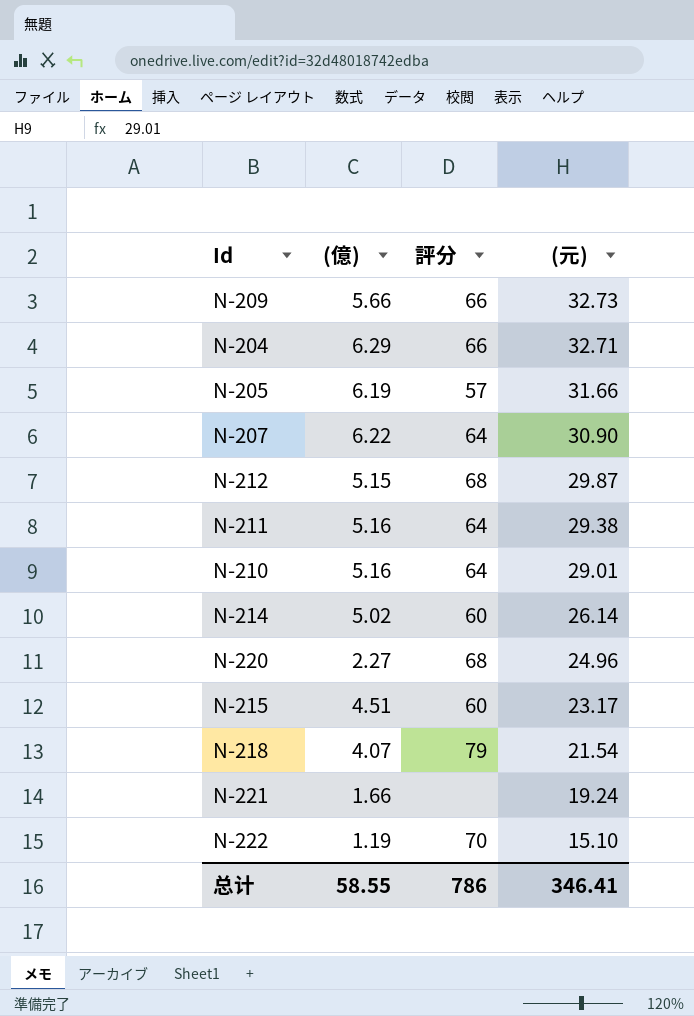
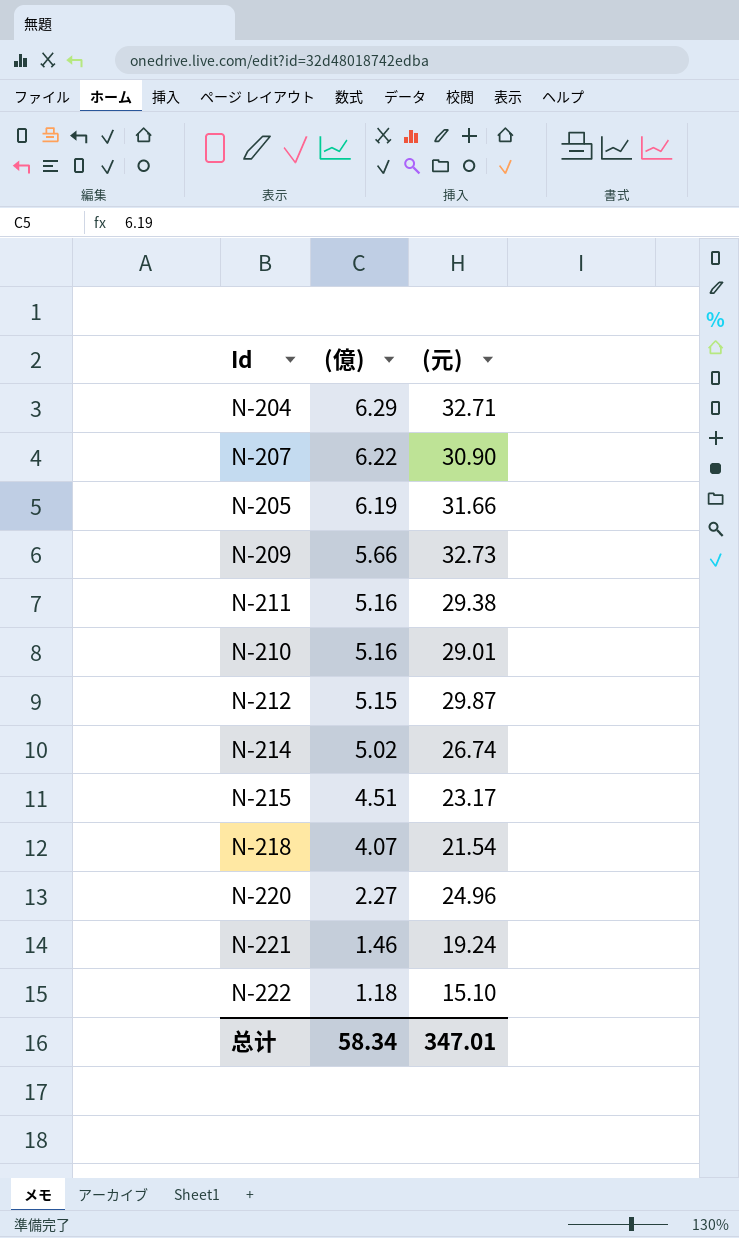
row order: (元) descending -> (億) descending
column 評分 | position: 3 -> none
N-214 | (元): 26.14 -> 26.74
N-221 | (億): 1.66 -> 1.46
N-222 | (億): 1.19 -> 1.18
总计 | (億): 58.55 -> 58.34
总计 | (元): 346.41 -> 347.01

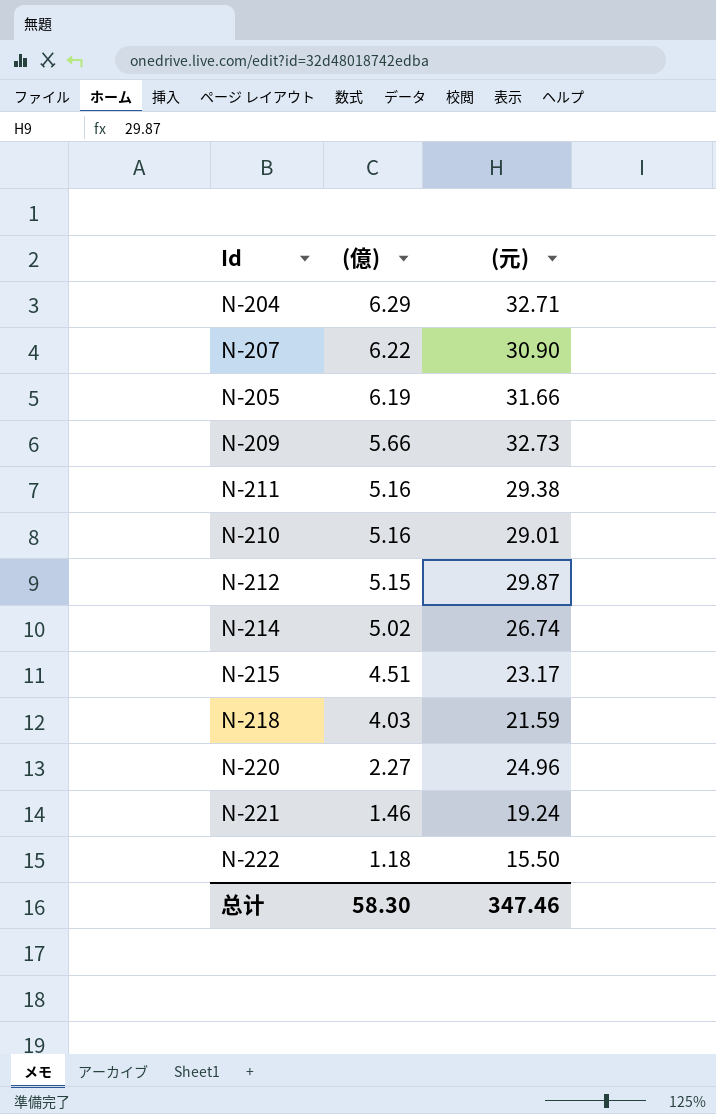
N-218 | (億): 4.07 -> 4.03
N-218 | (元): 21.54 -> 21.59
N-222 | (元): 15.10 -> 15.50
总计 | (億): 58.34 -> 58.30
总计 | (元): 347.01 -> 347.46

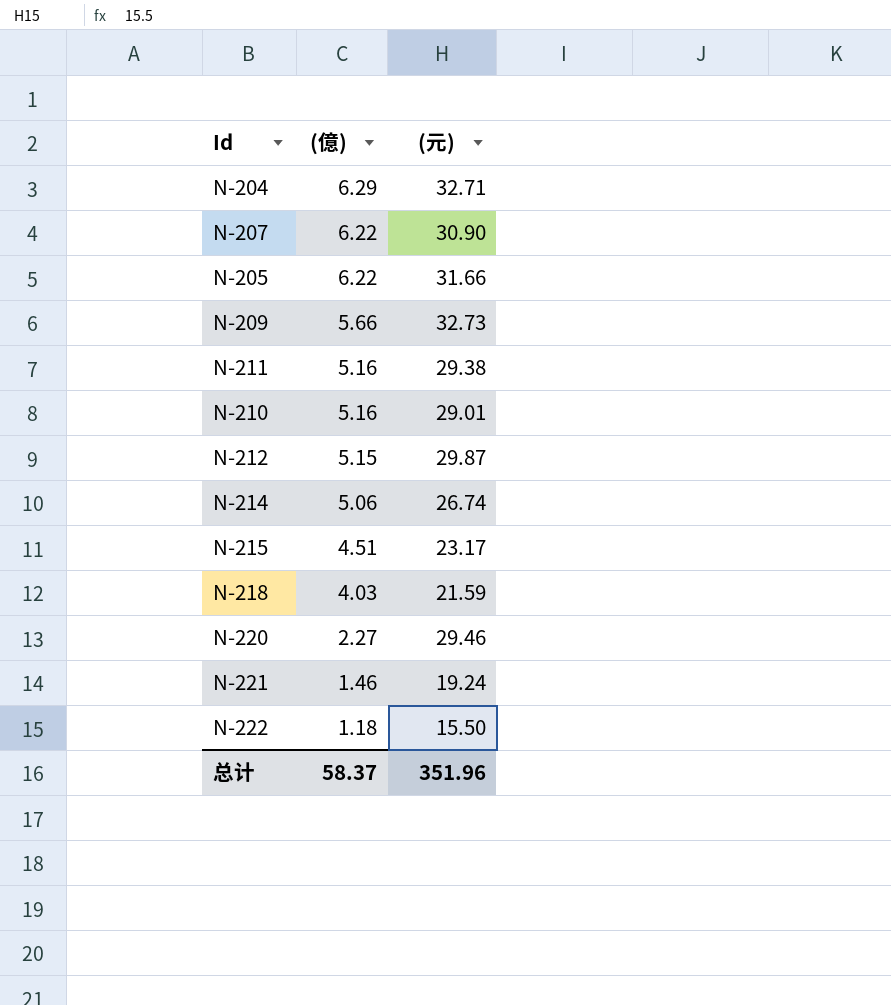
N-205 | (億): 6.19 -> 6.22
N-214 | (億): 5.02 -> 5.06
N-220 | (元): 24.96 -> 29.46
总计 | (億): 58.30 -> 58.37
总计 | (元): 347.46 -> 351.96

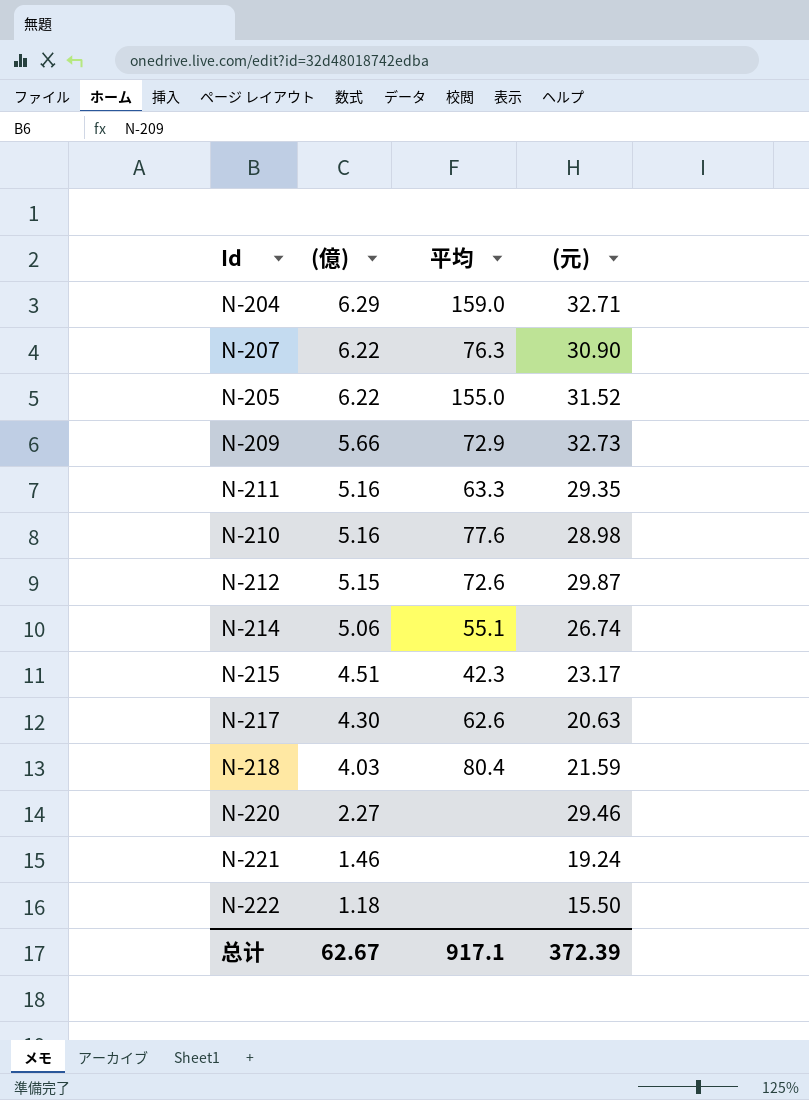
column 平均 | position: none -> 3
N-205 | (元): 31.66 -> 31.52
N-211 | (元): 29.38 -> 29.35
N-210 | (元): 29.01 -> 28.98
row N-217: none -> 4.30 | 62.6 | 20.63
总计 | (億): 58.37 -> 62.67
总计 | (元): 351.96 -> 372.39

